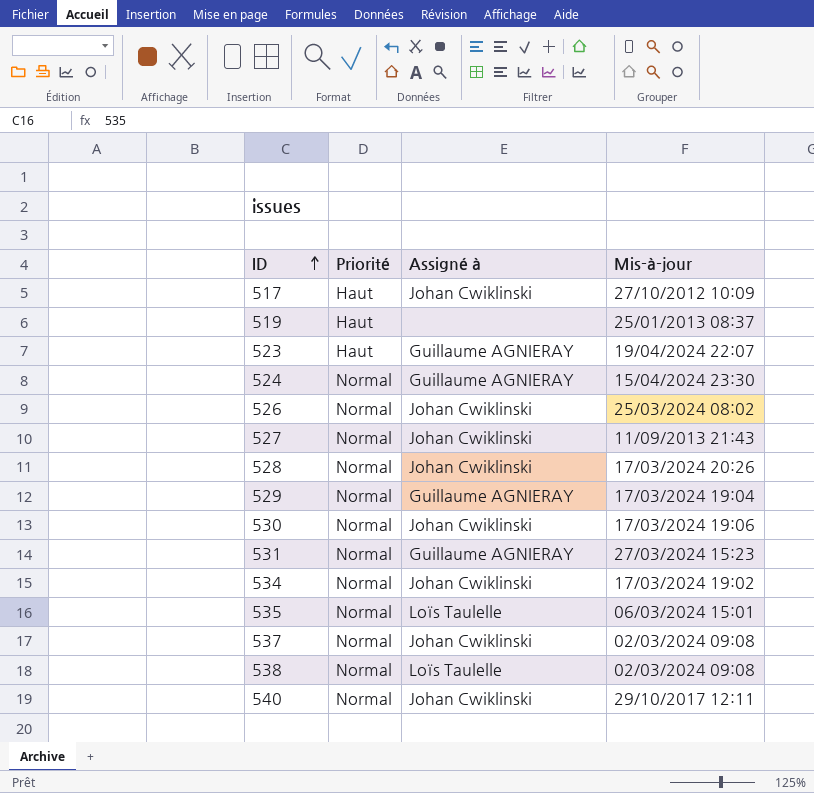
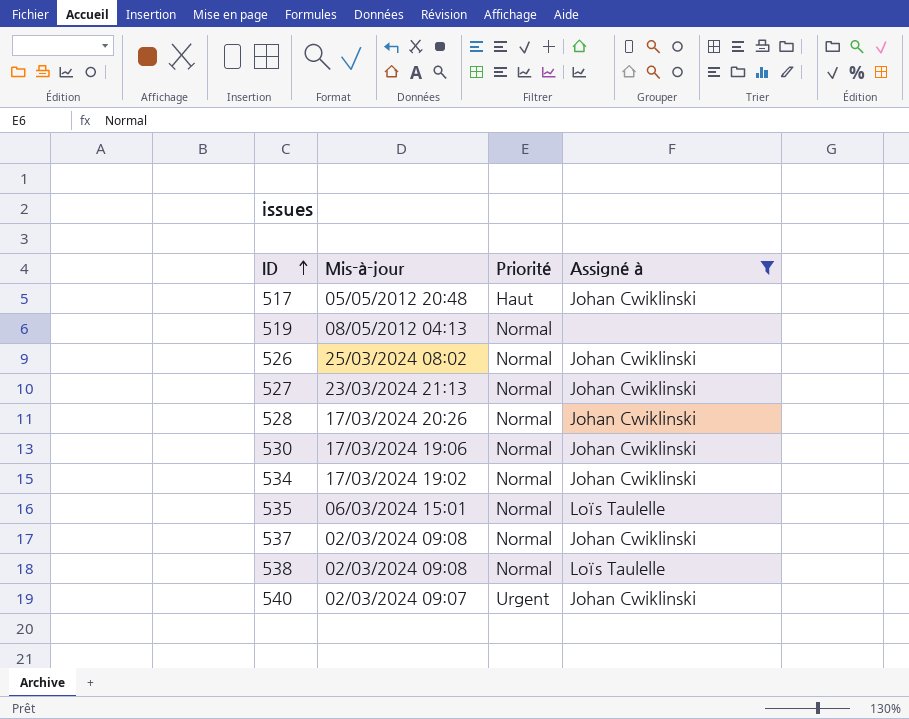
filter: none -> Assigné à != Guillaume AGNIERAY
column Mis-à-jour | position: 4 -> 2
517 | Mis-à-jour: 27/10/2012 10:09 -> 05/05/2012 20:48
519 | Mis-à-jour: 25/01/2013 08:37 -> 08/05/2012 04:13
519 | Priorité: Haut -> Normal
527 | Mis-à-jour: 11/09/2013 21:43 -> 23/03/2024 21:13
540 | Mis-à-jour: 29/10/2017 12:11 -> 02/03/2024 09:07
540 | Priorité: Normal -> Urgent

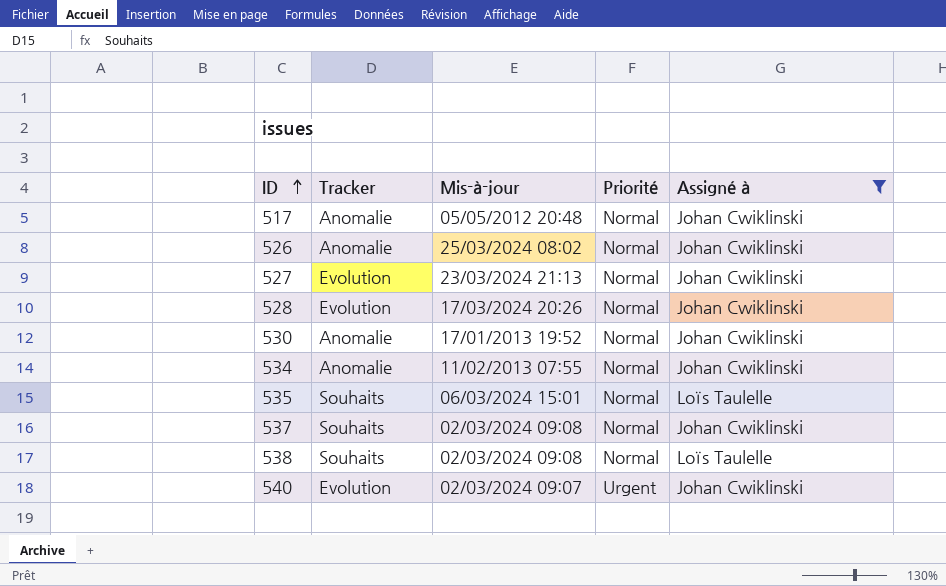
column Tracker | position: none -> 2
row 519: 08/05/2012 04:13 | Normal | none -> none
517 | Priorité: Haut -> Normal
530 | Mis-à-jour: 17/03/2024 19:06 -> 17/01/2013 19:52
534 | Mis-à-jour: 17/03/2024 19:02 -> 11/02/2013 07:55

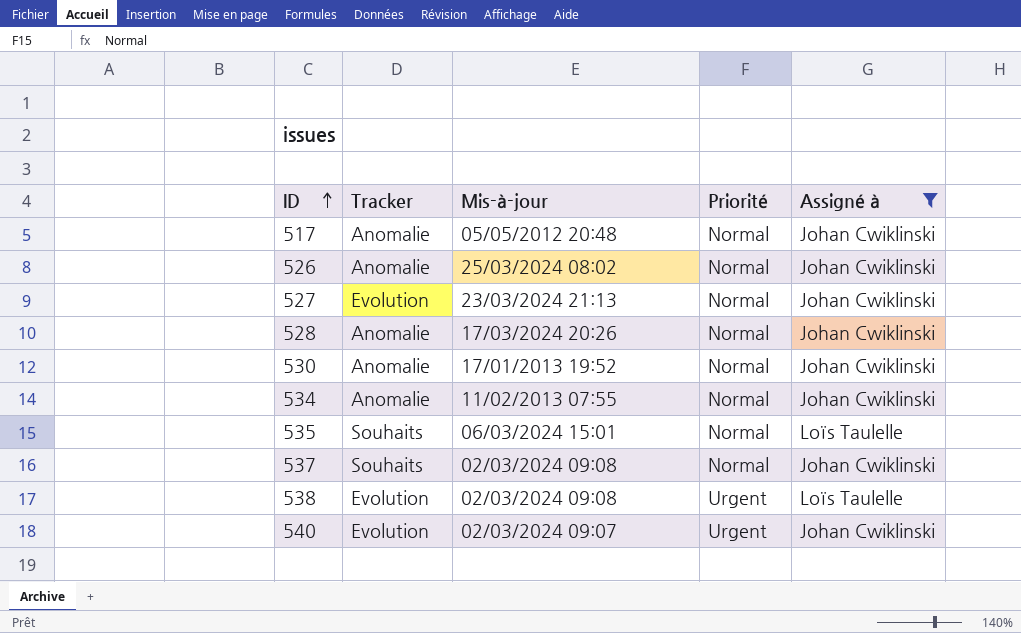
528 | Tracker: Evolution -> Anomalie
538 | Tracker: Souhaits -> Evolution
538 | Priorité: Normal -> Urgent

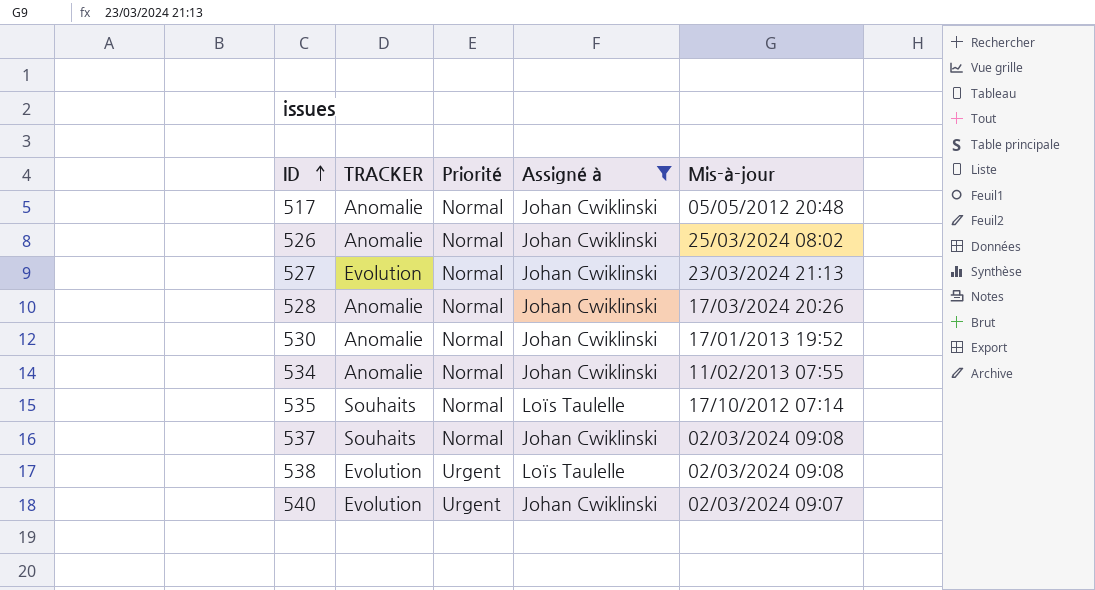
column name: Tracker -> TRACKER
column Mis-à-jour | position: 3 -> 5
535 | Mis-à-jour: 06/03/2024 15:01 -> 17/10/2012 07:14

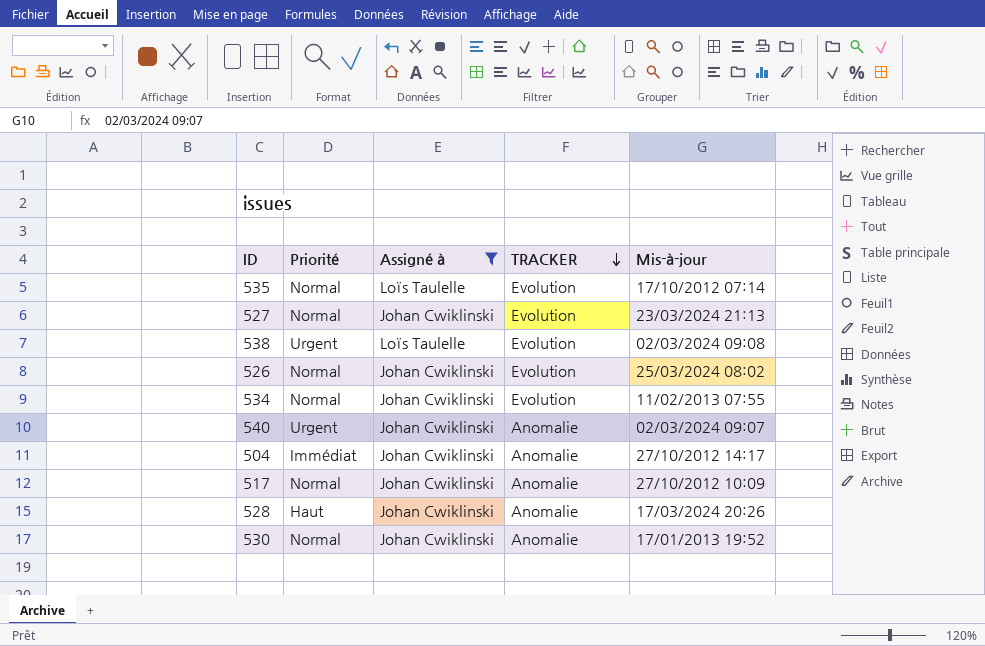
row order: ID ascending -> TRACKER descending
column TRACKER | position: 2 -> 4
row 537: Souhaits | Normal | Johan Cwiklinski | 02/03/2024 09:08 -> none
535 | TRACKER: Souhaits -> Evolution
526 | TRACKER: Anomalie -> Evolution
534 | TRACKER: Anomalie -> Evolution
540 | TRACKER: Evolution -> Anomalie
row 504: none -> Immédiat | Johan Cwiklinski | Anomalie | 27/10/2012 14:17
517 | Mis-à-jour: 05/05/2012 20:48 -> 27/10/2012 10:09
528 | Priorité: Normal -> Haut

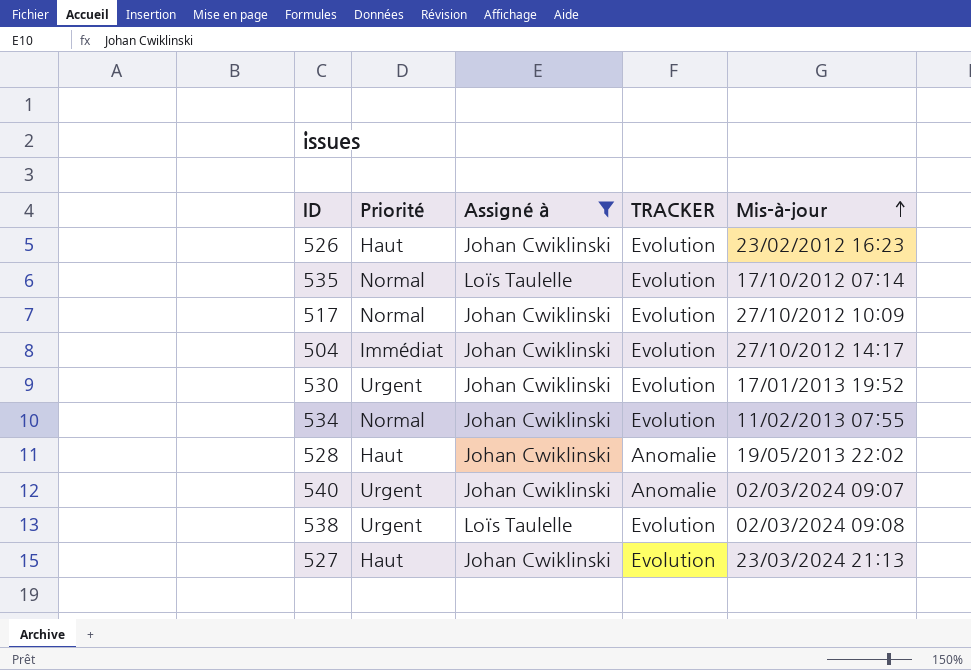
row order: TRACKER descending -> Mis-à-jour ascending
526 | Priorité: Normal -> Haut
526 | Mis-à-jour: 25/03/2024 08:02 -> 23/02/2012 16:23
517 | TRACKER: Anomalie -> Evolution
504 | TRACKER: Anomalie -> Evolution
530 | Priorité: Normal -> Urgent
530 | TRACKER: Anomalie -> Evolution
528 | Mis-à-jour: 17/03/2024 20:26 -> 19/05/2013 22:02
527 | Priorité: Normal -> Haut

